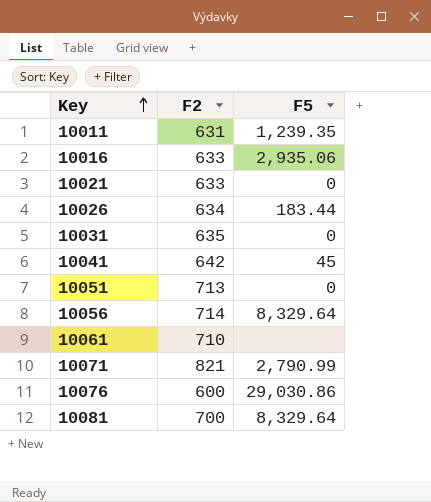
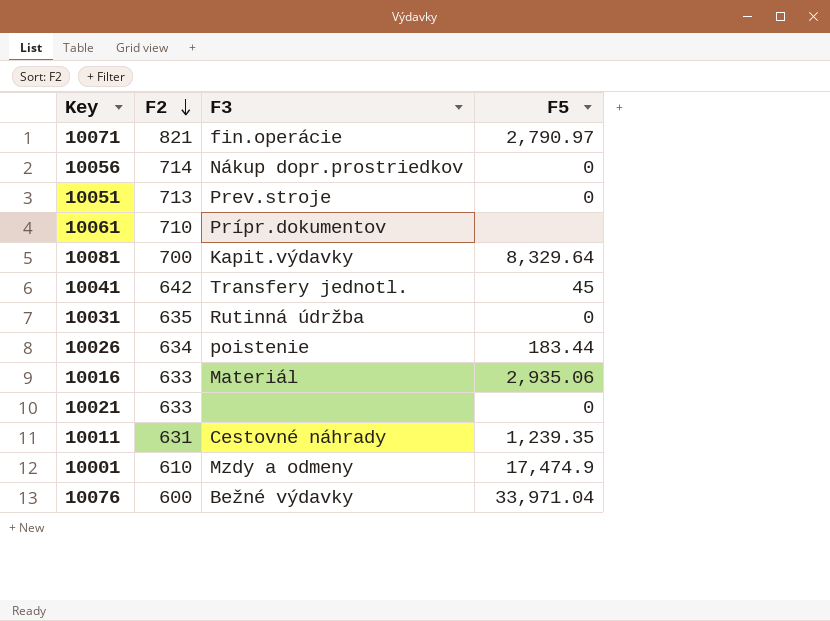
row order: Key ascending -> F2 descending
column F3 | position: none -> 3
10071 | F5: 2,790.99 -> 2,790.97
10056 | F5: 8,329.64 -> 0
row 10001: none -> 610 | Mzdy a odmeny | 17,474.9
10076 | F5: 29,030.86 -> 33,971.04

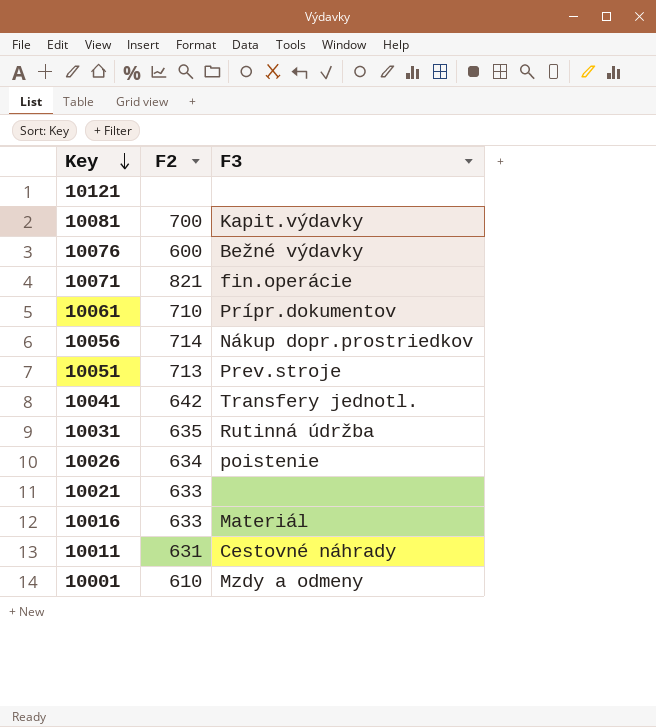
row order: F2 descending -> Key descending
column F5 | position: 4 -> none
row 10121: none -> none | none

